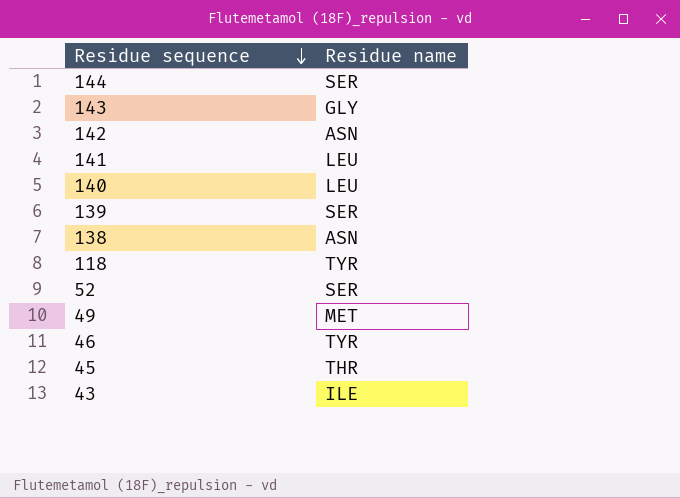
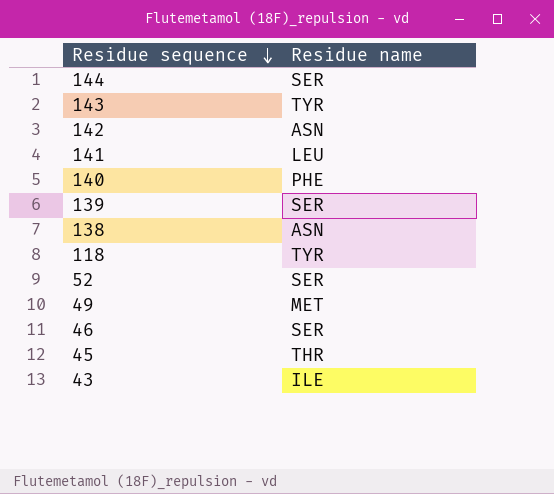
143 | Residue name: GLY -> TYR
140 | Residue name: LEU -> PHE
46 | Residue name: TYR -> SER

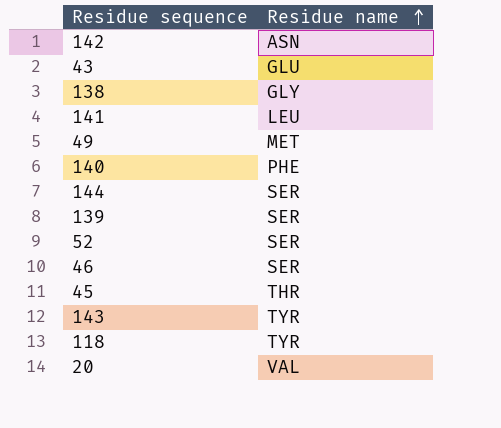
row order: Residue sequence descending -> Residue name ascending
43 | Residue name: ILE -> GLU
138 | Residue name: ASN -> GLY
row 20: none -> VAL

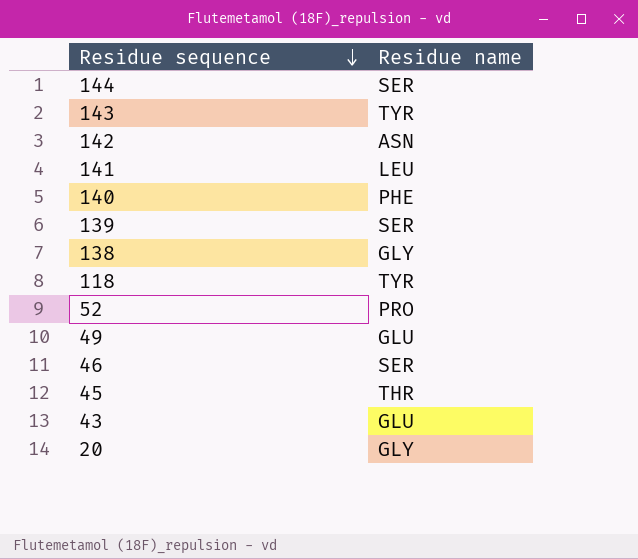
row order: Residue name ascending -> Residue sequence descending
52 | Residue name: SER -> PRO
49 | Residue name: MET -> GLU
20 | Residue name: VAL -> GLY

